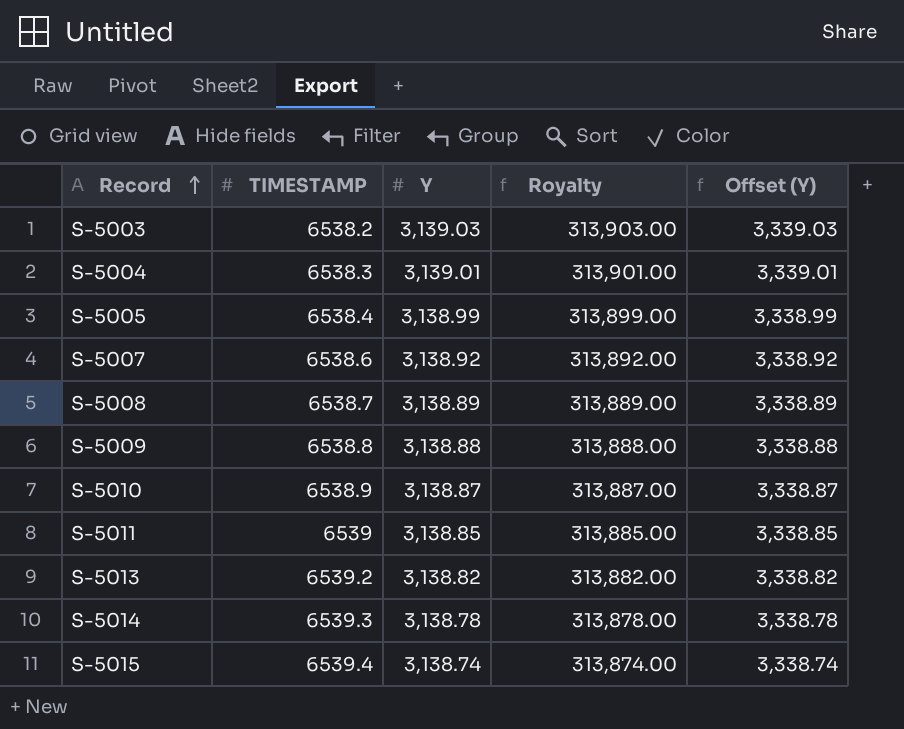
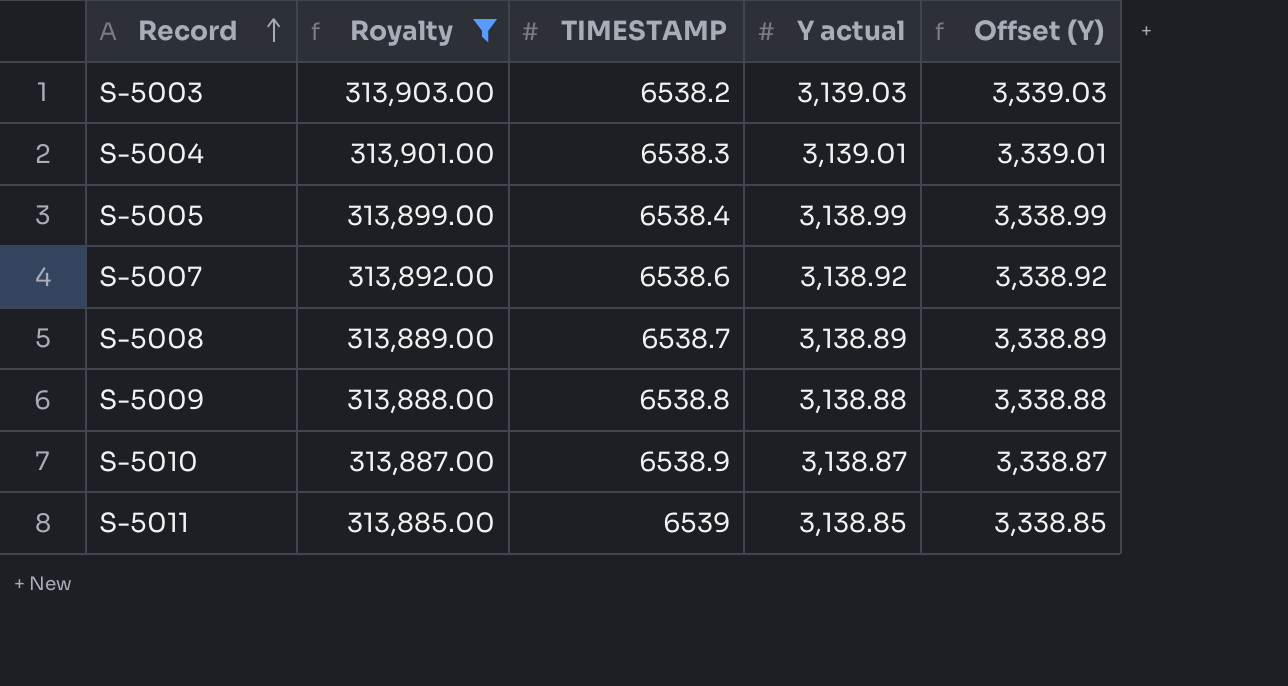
filter: none -> Royalty >= 313,885.00
column Royalty | position: 4 -> 2
column name: Y -> Y actual

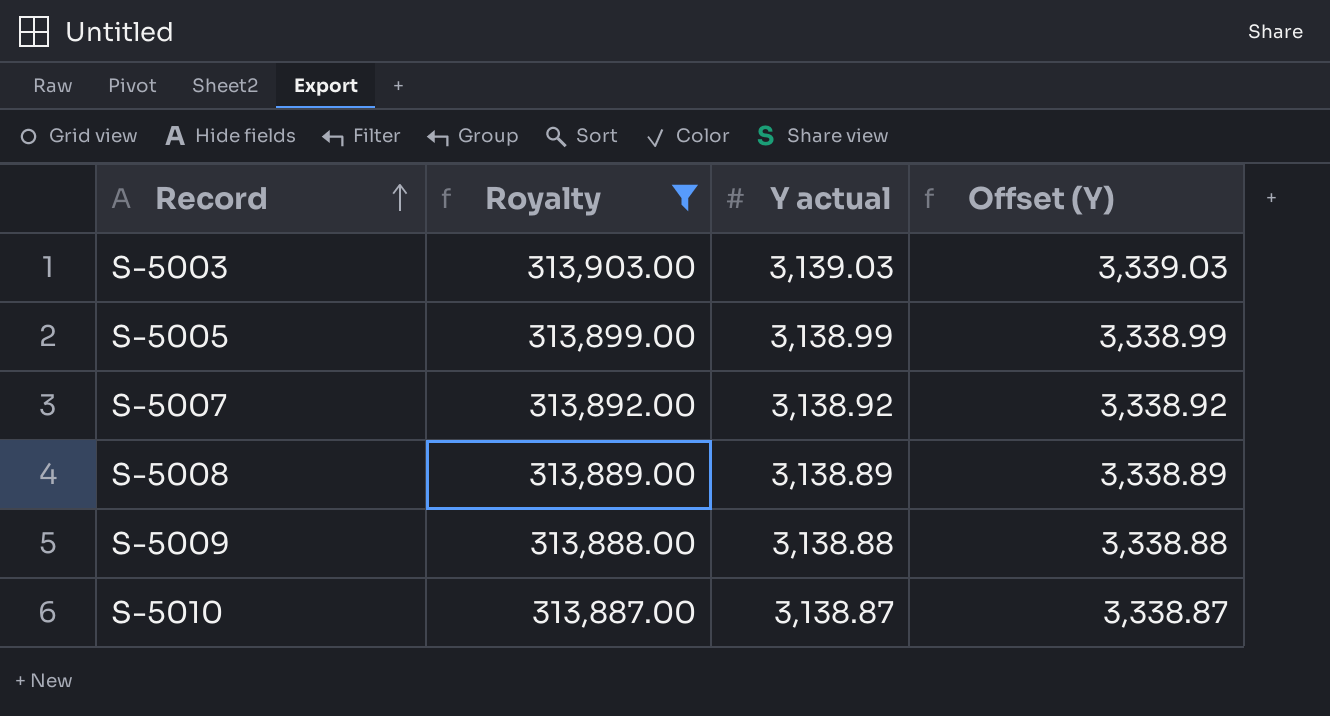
column TIMESTAMP | position: 3 -> none
row S-5004: 313,901.00 | 6538.3 | 3,139.01 | 3,339.01 -> none
row S-5011: 313,885.00 | 6539 | 3,138.85 | 3,338.85 -> none

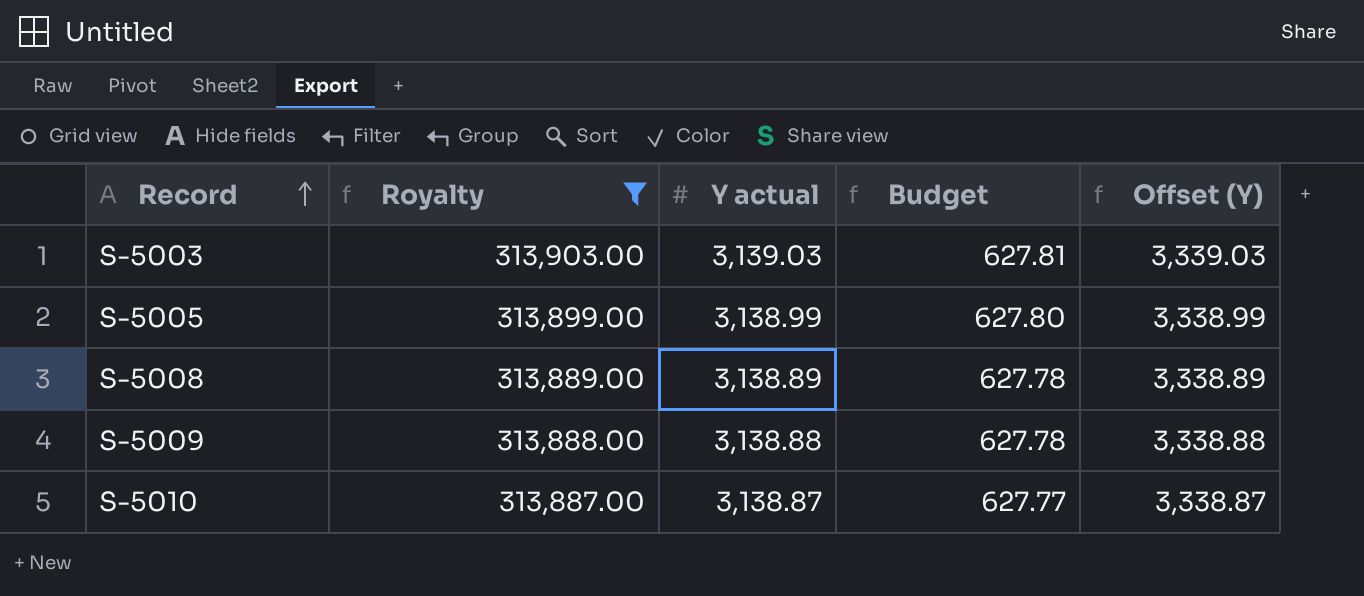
column Budget | formula: none -> [Y actual] * 0.2
row S-5007: 313,892.00 | 3,138.92 | 3,338.92 -> none

